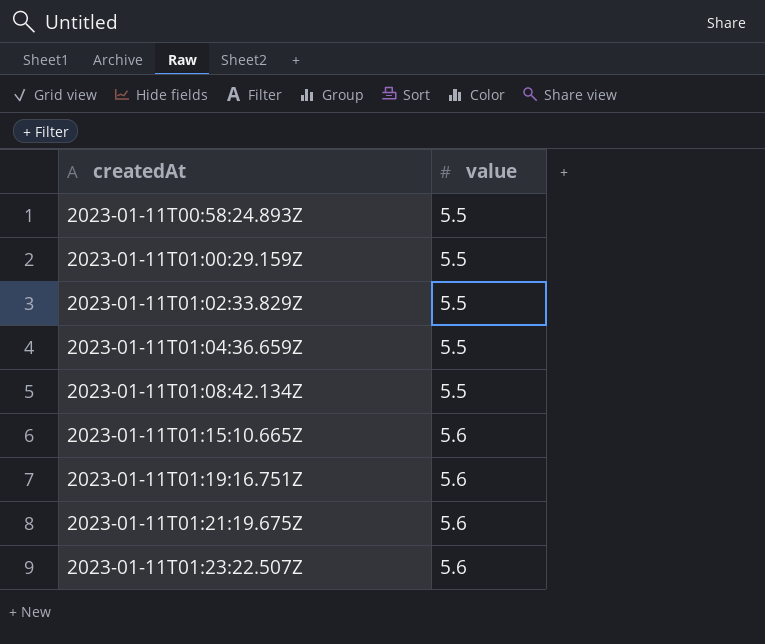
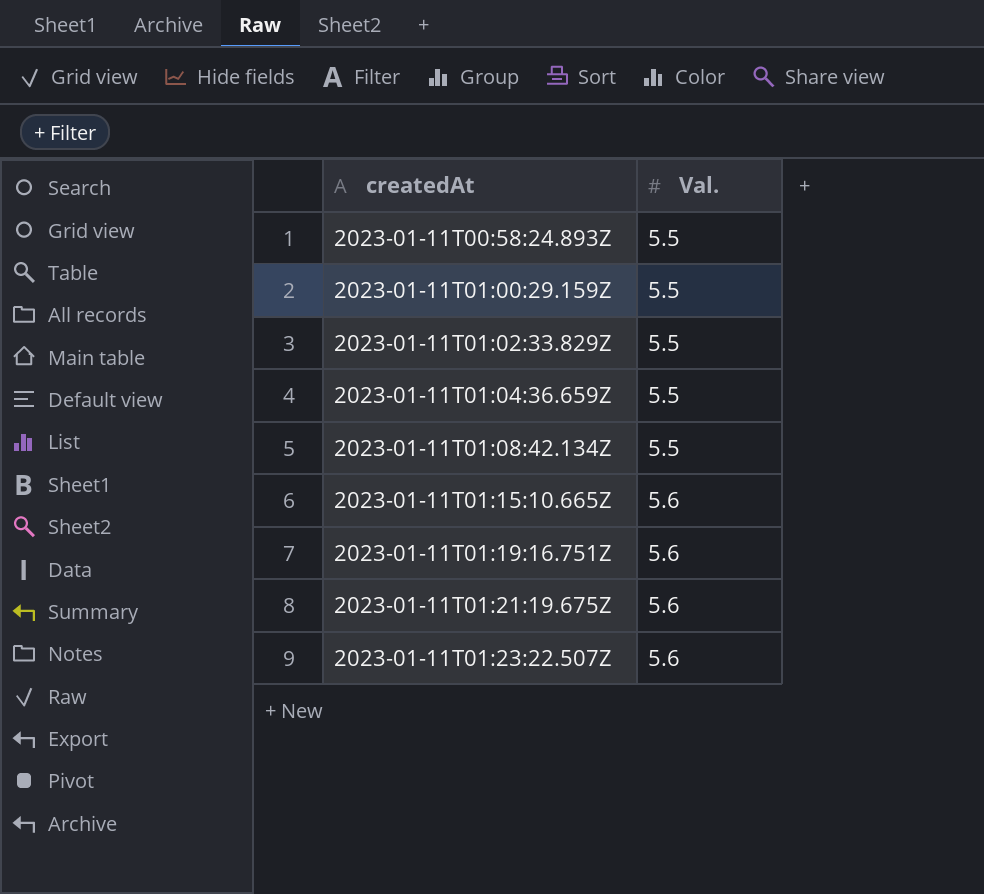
column name: value -> Val.

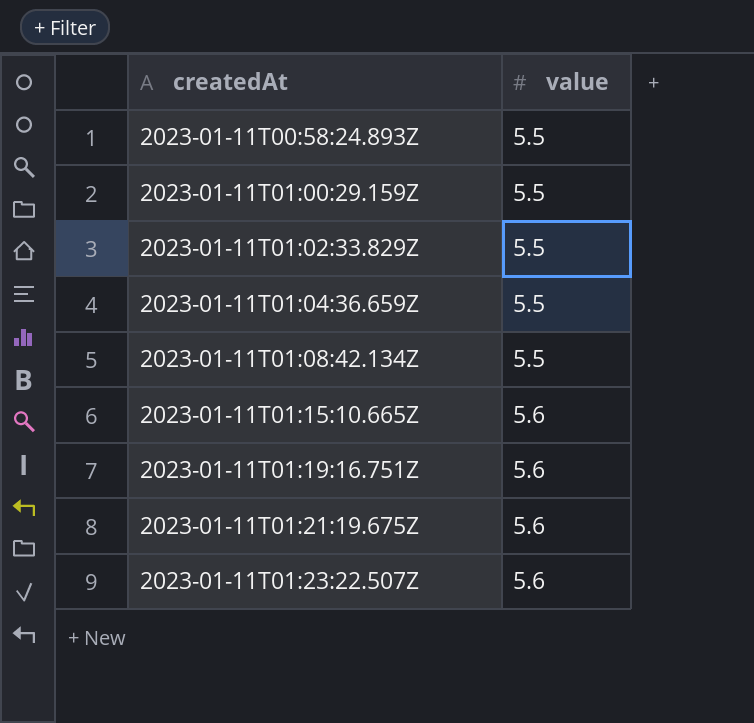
column name: Val. -> value

